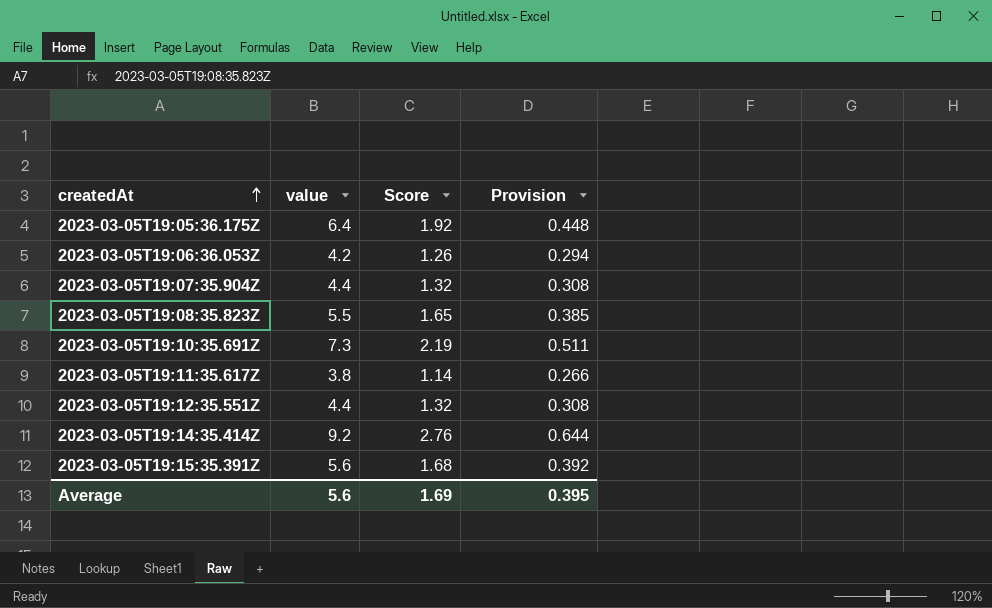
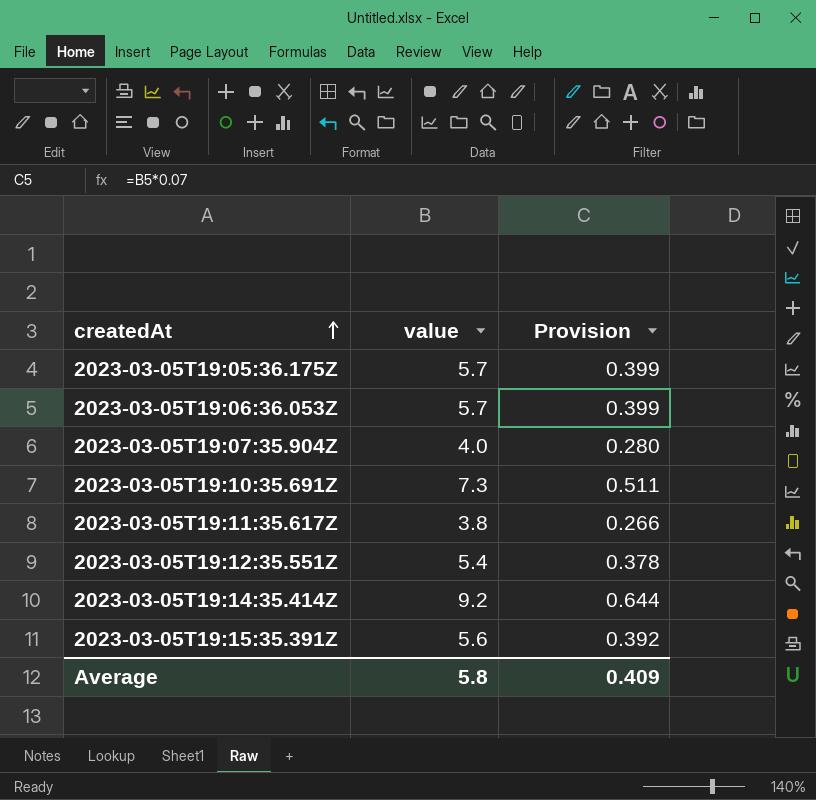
column Score | formula: [value] * 0.3 -> none
row 2023-03-05T19:08:35.823Z: 5.5 | 1.65 | 0.385 -> none
2023-03-05T19:05:36.175Z | value: 6.4 -> 5.7
2023-03-05T19:05:36.175Z | Provision: 0.448 -> 0.399
2023-03-05T19:06:36.053Z | value: 4.2 -> 5.7
2023-03-05T19:06:36.053Z | Provision: 0.294 -> 0.399
2023-03-05T19:07:35.904Z | value: 4.4 -> 4.0
2023-03-05T19:07:35.904Z | Provision: 0.308 -> 0.280
2023-03-05T19:12:35.551Z | value: 4.4 -> 5.4
2023-03-05T19:12:35.551Z | Provision: 0.308 -> 0.378
Average | value: 5.6 -> 5.8
Average | Provision: 0.395 -> 0.409

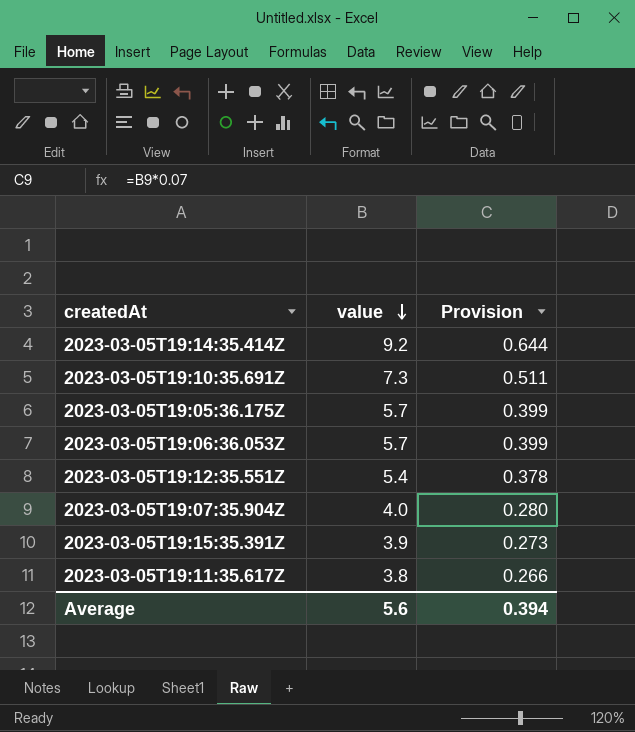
row order: createdAt ascending -> value descending
2023-03-05T19:15:35.391Z | value: 5.6 -> 3.9
2023-03-05T19:15:35.391Z | Provision: 0.392 -> 0.273
Average | value: 5.8 -> 5.6
Average | Provision: 0.409 -> 0.394

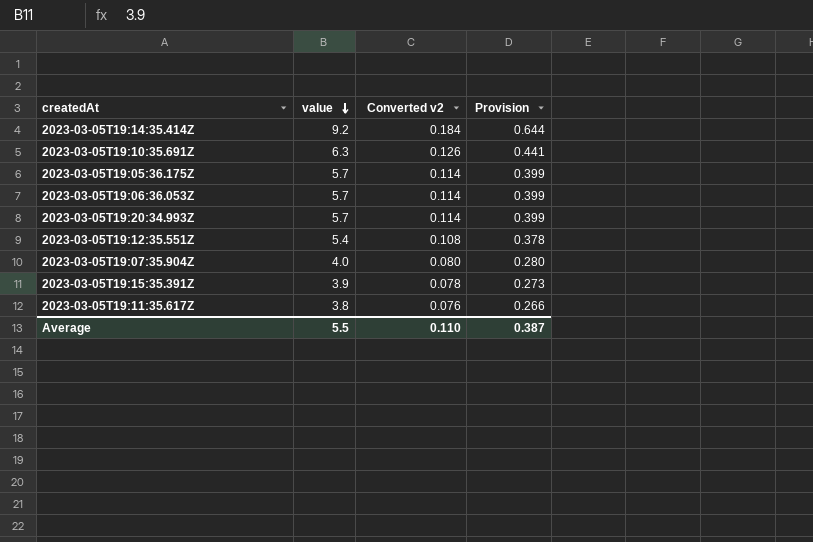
column Converted v2 | formula: none -> [value] * 0.02
2023-03-05T19:10:35.691Z | value: 7.3 -> 6.3
2023-03-05T19:10:35.691Z | Provision: 0.511 -> 0.441
row 2023-03-05T19:20:34.993Z: none -> 5.7 | 0.114 | 0.399
Average | value: 5.6 -> 5.5
Average | Provision: 0.394 -> 0.387

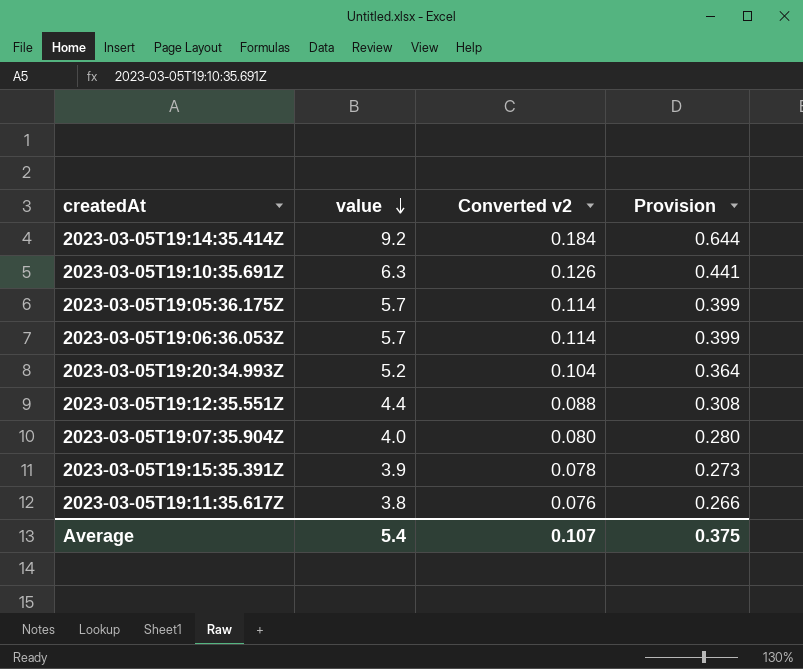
2023-03-05T19:20:34.993Z | value: 5.7 -> 5.2
2023-03-05T19:20:34.993Z | Converted v2: 0.114 -> 0.104
2023-03-05T19:20:34.993Z | Provision: 0.399 -> 0.364
2023-03-05T19:12:35.551Z | value: 5.4 -> 4.4
2023-03-05T19:12:35.551Z | Converted v2: 0.108 -> 0.088
2023-03-05T19:12:35.551Z | Provision: 0.378 -> 0.308
Average | value: 5.5 -> 5.4
Average | Converted v2: 0.110 -> 0.107
Average | Provision: 0.387 -> 0.375

